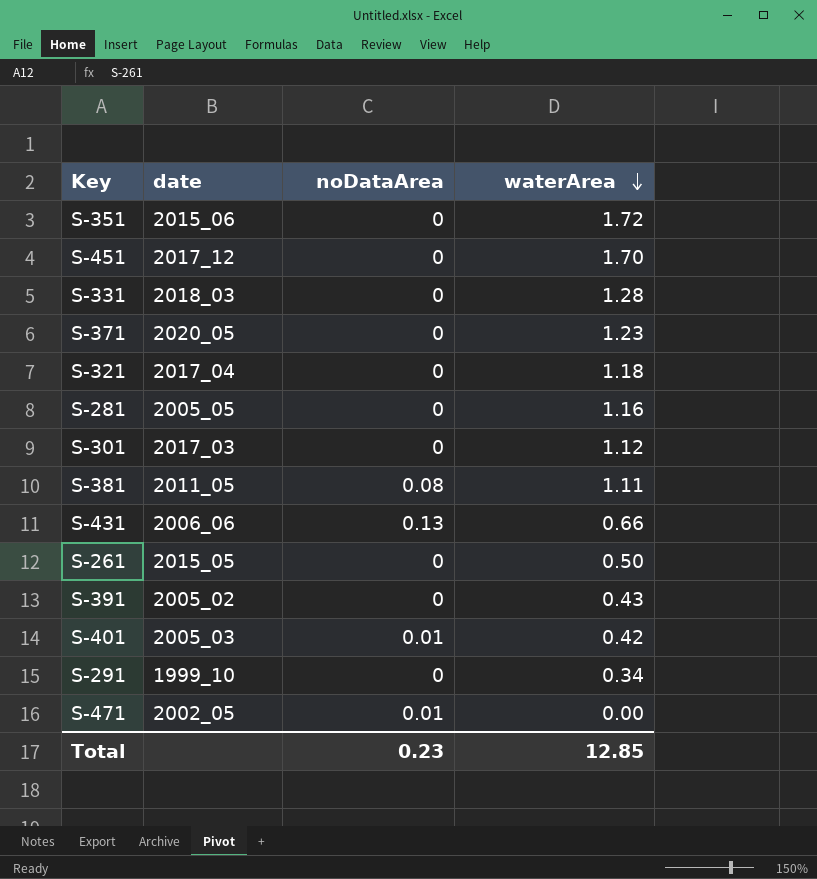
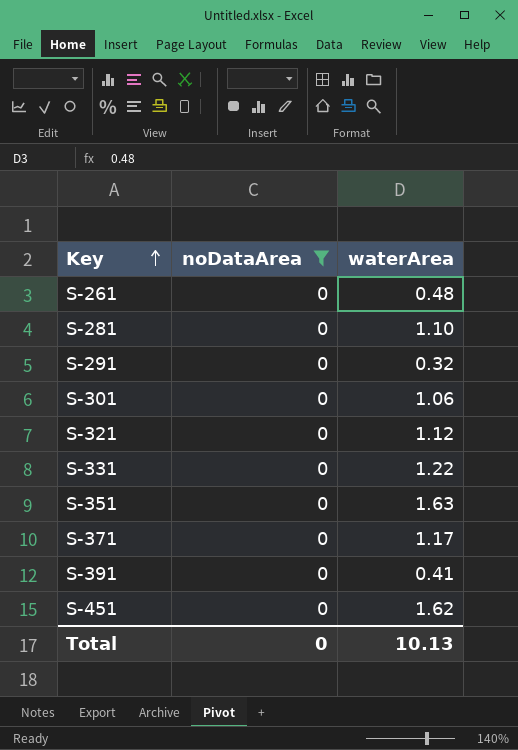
filter: none -> noDataArea = 0
row order: waterArea descending -> Key ascending
column date | position: 2 -> none
S-261 | waterArea: 0.50 -> 0.48
S-281 | waterArea: 1.16 -> 1.10
S-291 | waterArea: 0.34 -> 0.32
S-301 | waterArea: 1.12 -> 1.06
S-321 | waterArea: 1.18 -> 1.12
S-331 | waterArea: 1.28 -> 1.22
S-351 | waterArea: 1.72 -> 1.63
S-371 | waterArea: 1.23 -> 1.17
S-391 | waterArea: 0.43 -> 0.41
S-451 | waterArea: 1.70 -> 1.62
Total | noDataArea: 0.23 -> 0
Total | waterArea: 12.85 -> 10.13

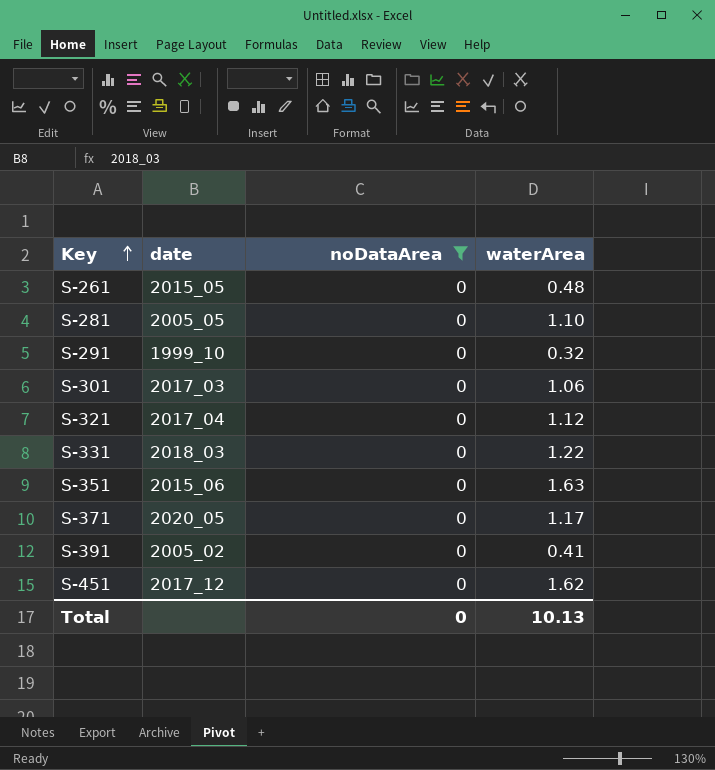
column date | position: none -> 2

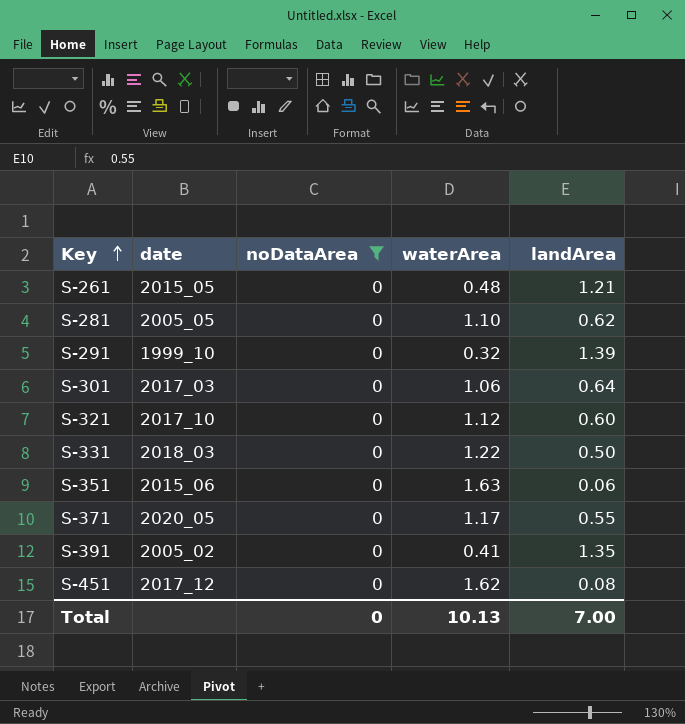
column landArea | position: none -> 5
S-321 | date: 2017_04 -> 2017_10

